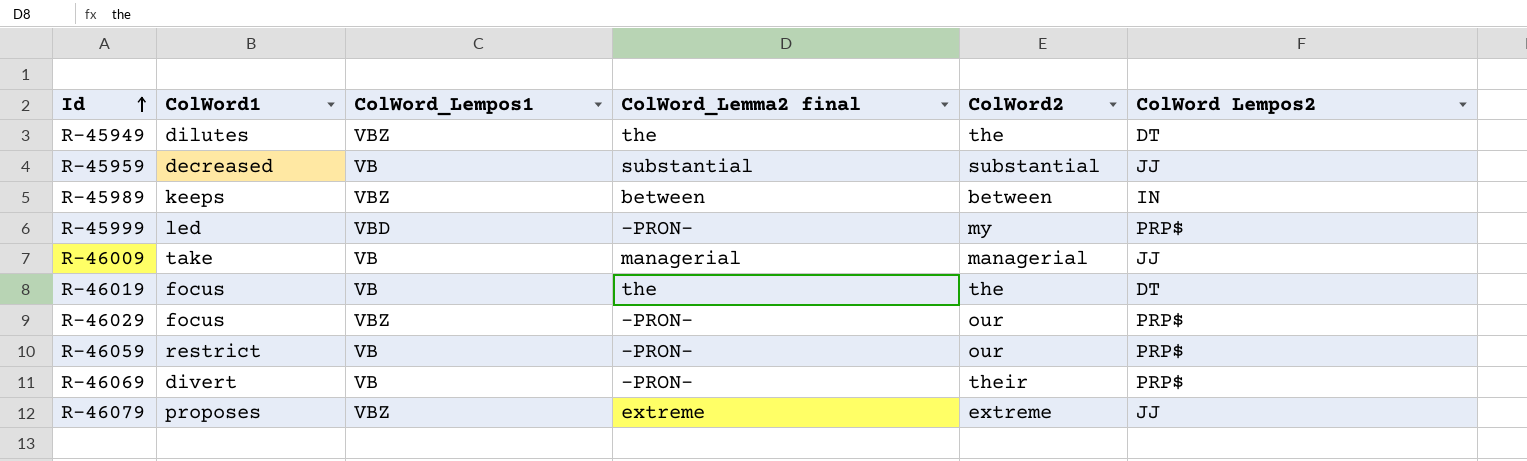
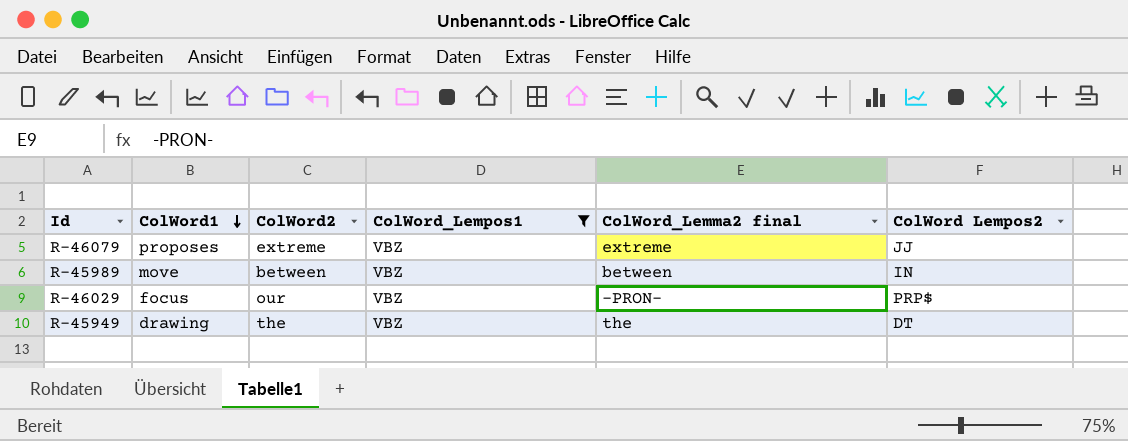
filter: none -> ColWord_Lempos1 = VBZ
row order: Id ascending -> ColWord1 descending
column ColWord2 | position: 5 -> 3
R-45989 | ColWord1: keeps -> move
R-45949 | ColWord1: dilutes -> drawing

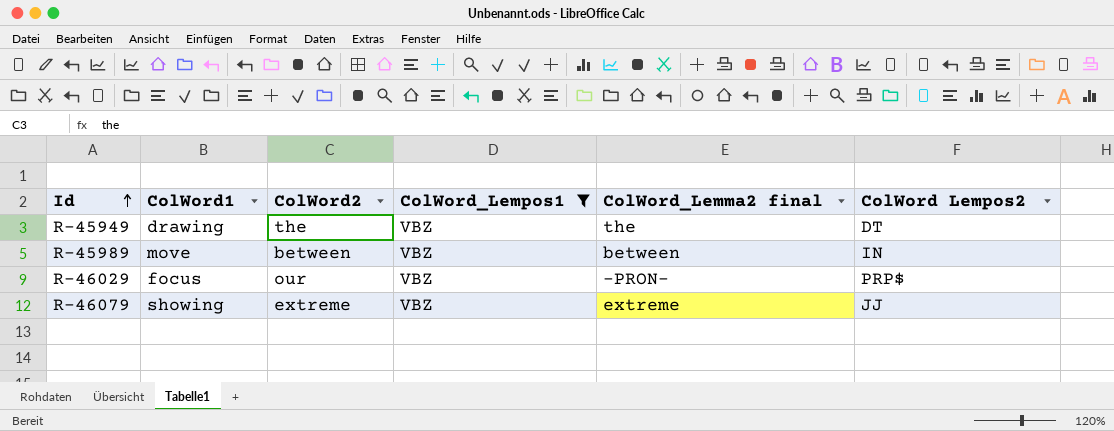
row order: ColWord1 descending -> Id ascending
R-46079 | ColWord1: proposes -> showing

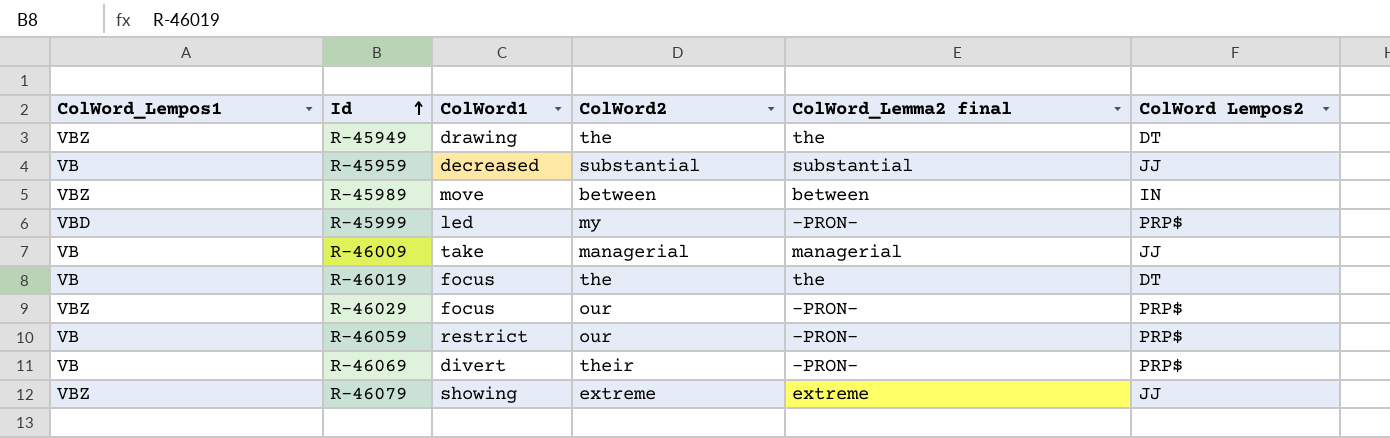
filter: ColWord_Lempos1 = VBZ -> none
column ColWord_Lempos1 | position: 4 -> 1

